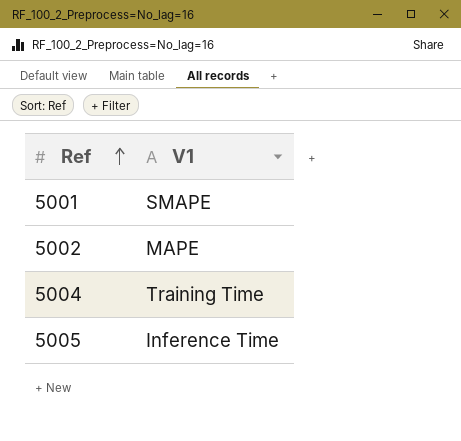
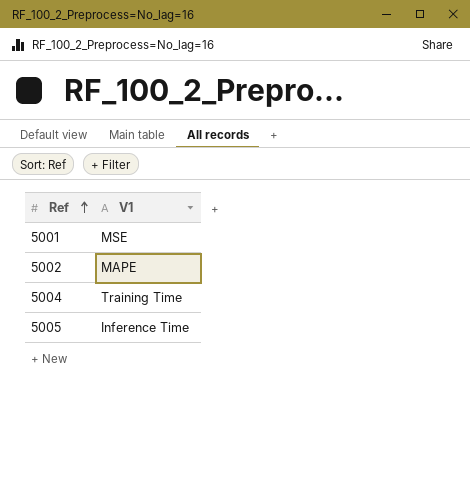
5001 | V1: SMAPE -> MSE

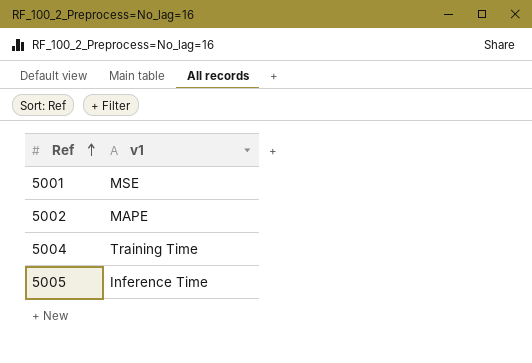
column name: V1 -> v1

